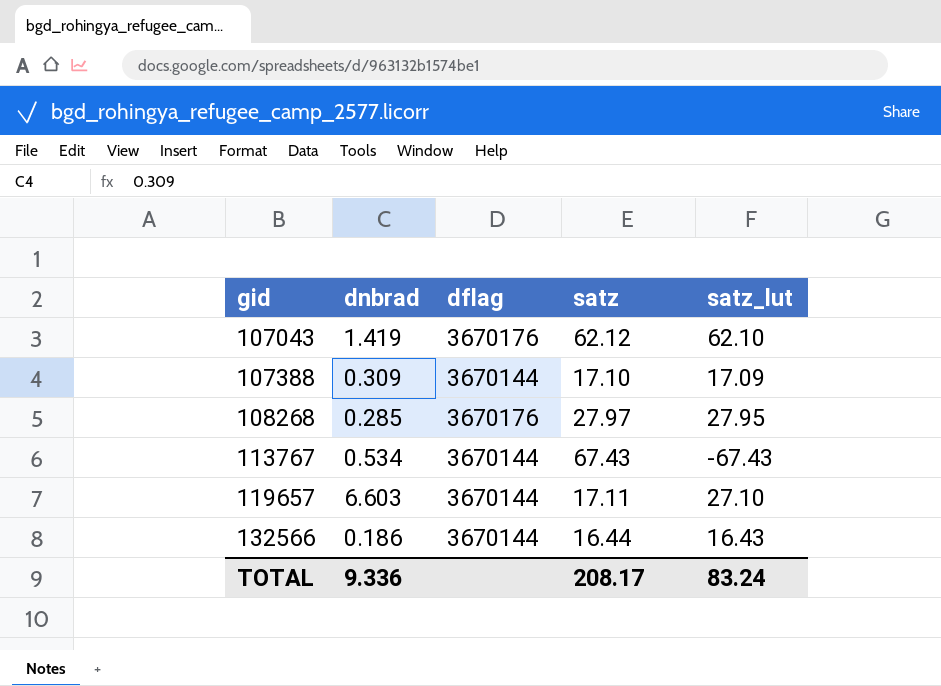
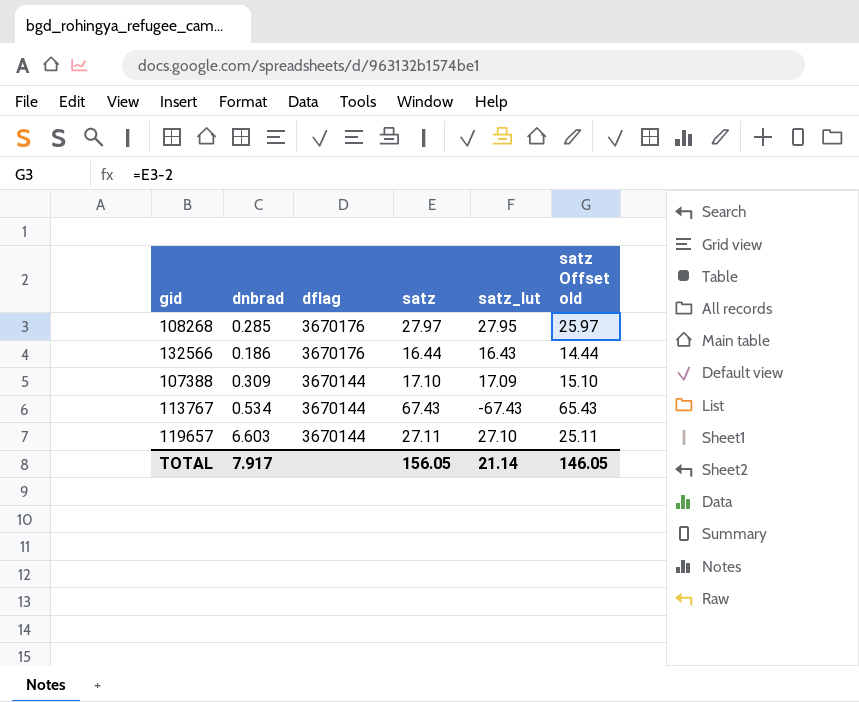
row order: gid ascending -> dflag descending
column satz Offset old | formula: none -> [satz] - 2
row 107043: 1.419 | 3670176 | 62.12 | 62.10 -> none
132566 | dflag: 3670144 -> 3670176
119657 | satz: 17.11 -> 27.11
TOTAL | dnbrad: 9.336 -> 7.917
TOTAL | satz: 208.17 -> 156.05
TOTAL | satz_lut: 83.24 -> 21.14

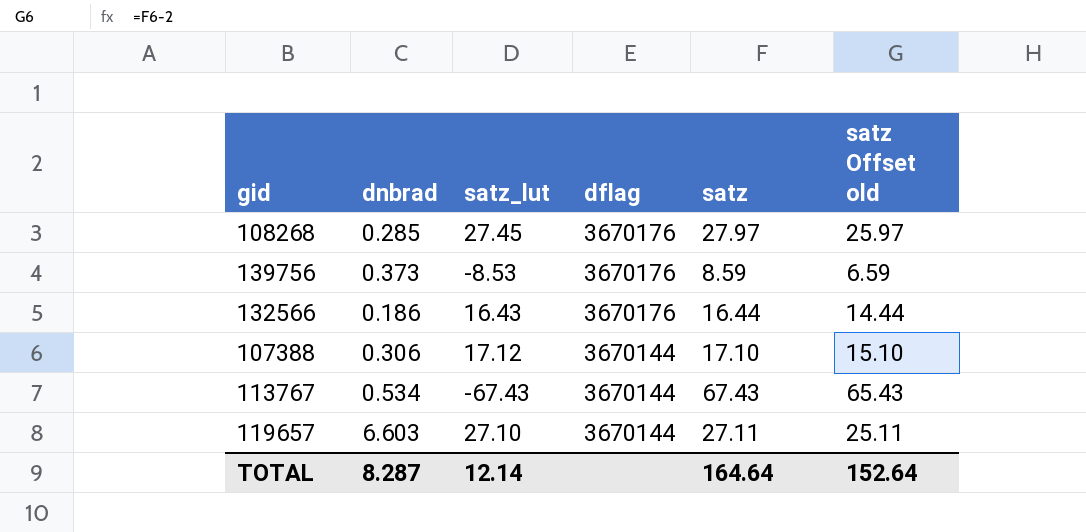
column satz_lut | position: 5 -> 3
108268 | satz_lut: 27.95 -> 27.45
row 139756: none -> 0.373 | -8.53 | 3670176 | 8.59 | 6.59
107388 | dnbrad: 0.309 -> 0.306
107388 | satz_lut: 17.09 -> 17.12
TOTAL | dnbrad: 7.917 -> 8.287
TOTAL | satz_lut: 21.14 -> 12.14
TOTAL | satz: 156.05 -> 164.64
TOTAL | satz Offset old: 146.05 -> 152.64

